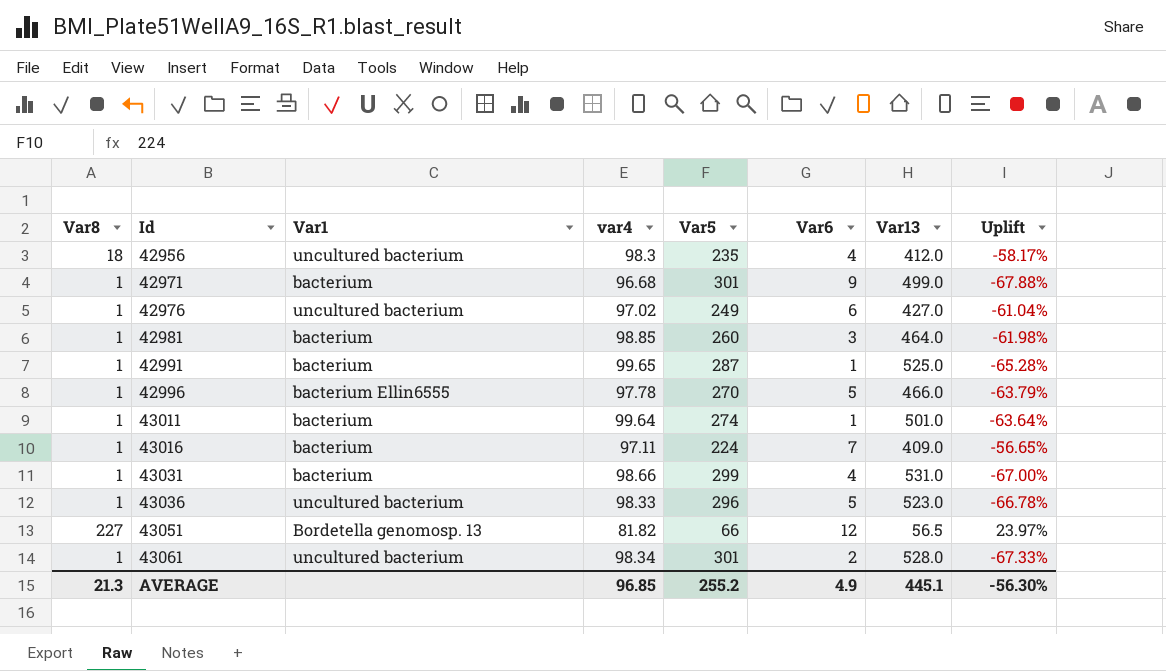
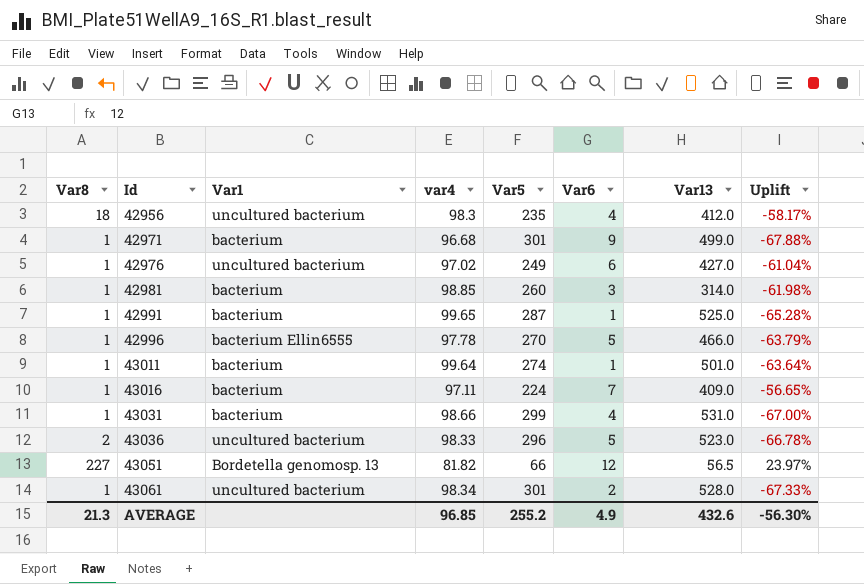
42981 | Var13: 464.0 -> 314.0
43036 | Var8: 1 -> 2
AVERAGE | Var13: 445.1 -> 432.6

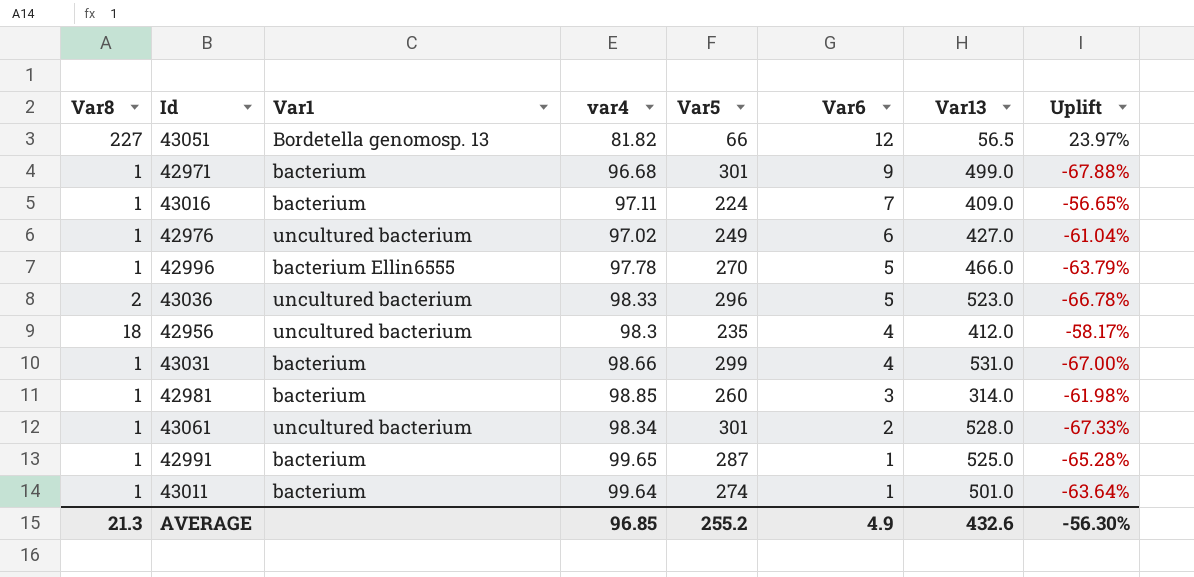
row order: Id ascending -> Var6 descending

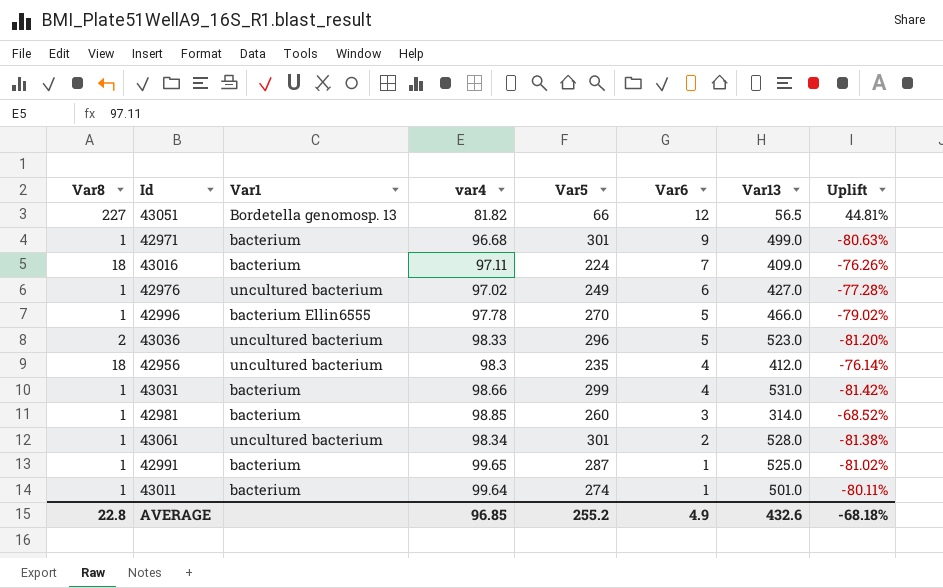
column Uplift | formula: ([var4] - [Var5]) / [Var5] -> ([var4] - [Var13]) / [Var13]
43016 | Var8: 1 -> 18
AVERAGE | Var8: 21.3 -> 22.8
AVERAGE | Uplift: -56.30% -> -68.18%

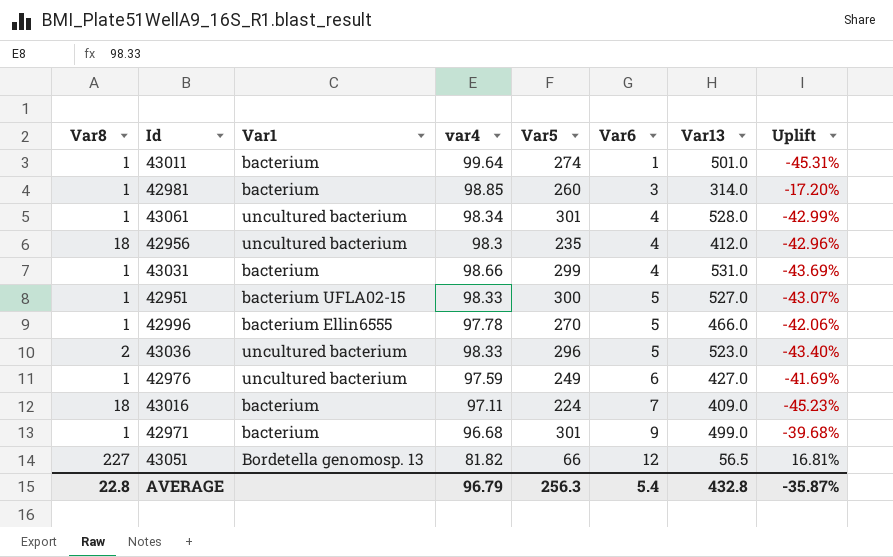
row order: Var6 descending -> Var6 ascending
column Uplift | formula: ([var4] - [Var13]) / [Var13] -> ([Var5] - [Var13]) / [Var13]
row 42991: 1 | bacterium | 99.65 | 287 | 1 | 525.0 | -81.02% -> none
43061 | Var6: 2 -> 4
row 42951: none -> 1 | bacterium UFLA02-15 | 98.33 | 300 | 5 | 527.0 | -43.07%
42976 | var4: 97.02 -> 97.59
AVERAGE | var4: 96.85 -> 96.79
AVERAGE | Var5: 255.2 -> 256.3
AVERAGE | Var6: 4.9 -> 5.4
AVERAGE | Var13: 432.6 -> 432.8
AVERAGE | Uplift: -68.18% -> -35.87%

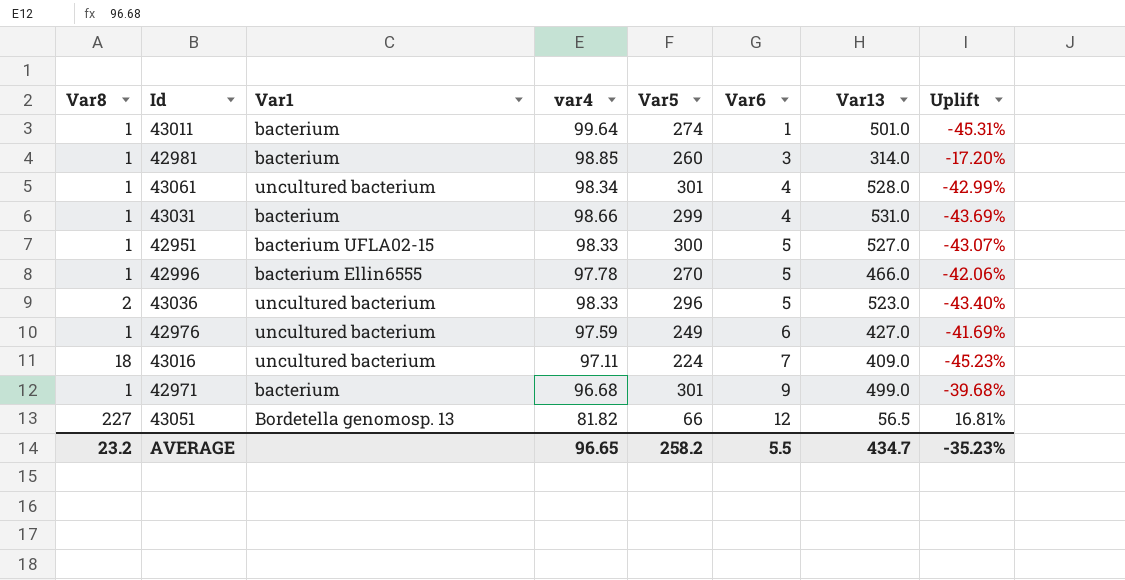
row 42956: 18 | uncultured bacterium | 98.3 | 235 | 4 | 412.0 | -42.96% -> none
43016 | Var1: bacterium -> uncultured bacterium
AVERAGE | Var8: 22.8 -> 23.2
AVERAGE | var4: 96.79 -> 96.65
AVERAGE | Var5: 256.3 -> 258.2
AVERAGE | Var6: 5.4 -> 5.5
AVERAGE | Var13: 432.8 -> 434.7
AVERAGE | Uplift: -35.87% -> -35.23%

